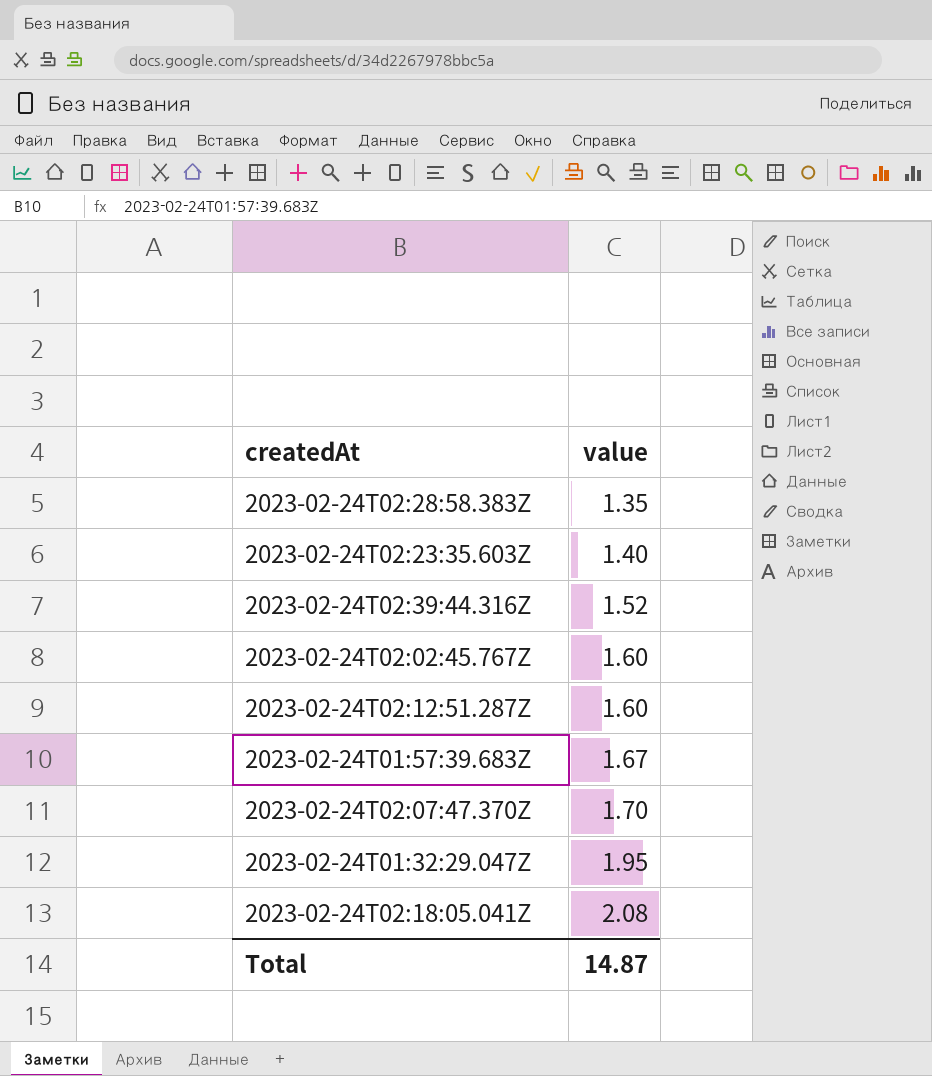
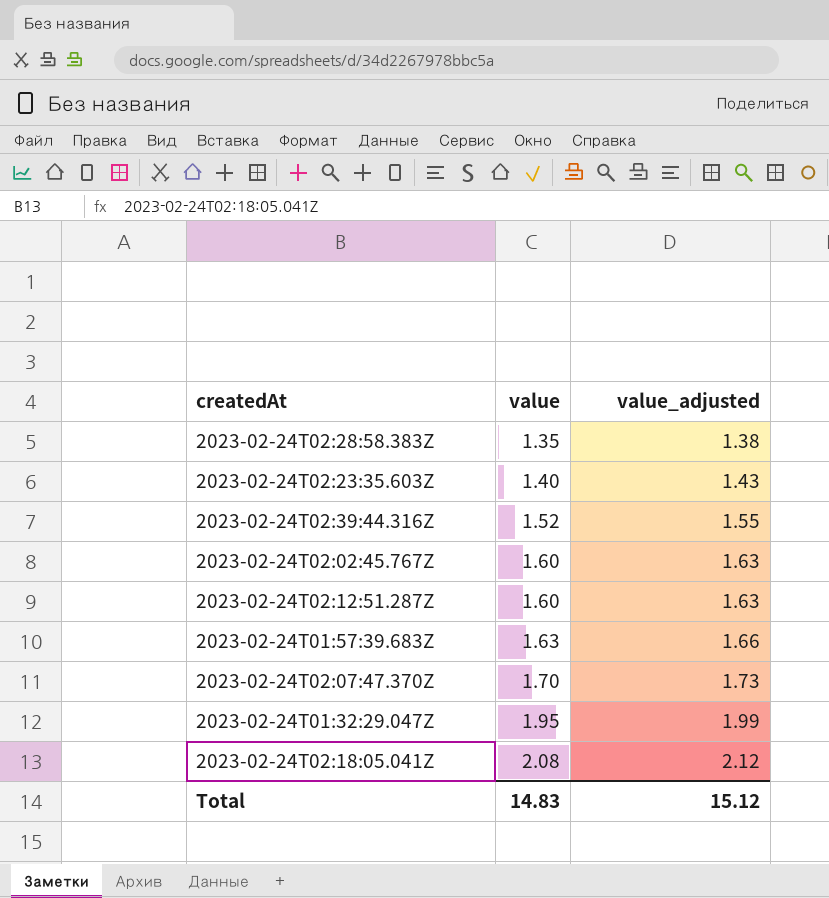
column value_adjusted | formula: none -> [value] * 1.02
2023-02-24T01:57:39.683Z | value: 1.67 -> 1.63
Total | value: 14.87 -> 14.83

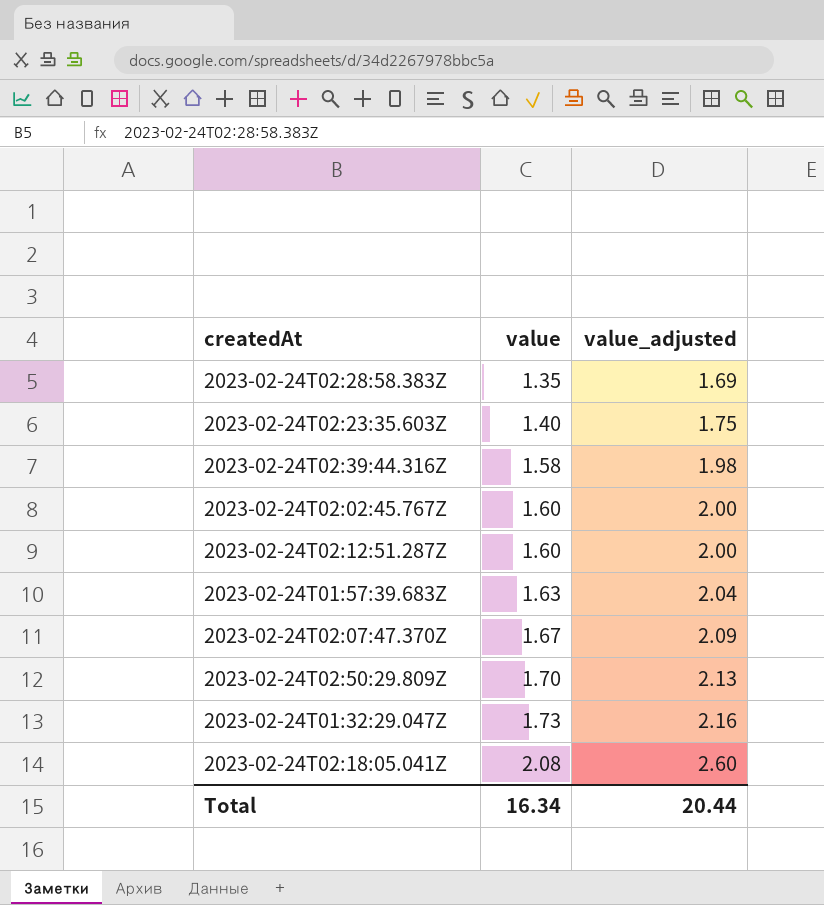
column value_adjusted | formula: [value] * 1.02 -> [value] * 1.25
2023-02-24T02:39:44.316Z | value: 1.52 -> 1.58
2023-02-24T02:07:47.370Z | value: 1.70 -> 1.67
row 2023-02-24T02:50:29.809Z: none -> 1.70 | 2.13
2023-02-24T01:32:29.047Z | value: 1.95 -> 1.73
Total | value: 14.83 -> 16.34
Total | value_adjusted: 15.12 -> 20.44

